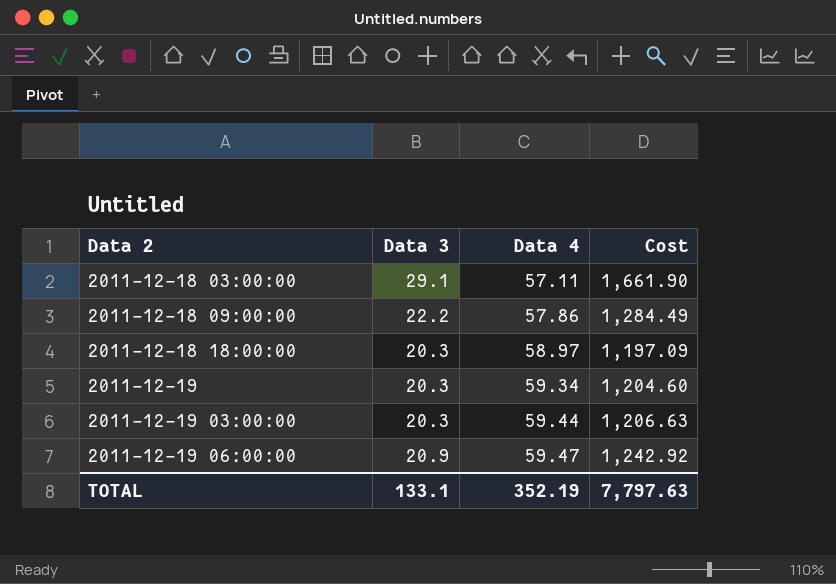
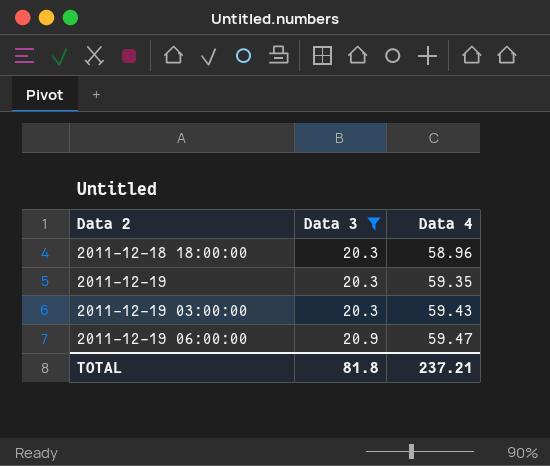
filter: none -> Data 3 <= 20.9
column Cost | formula: [Data 3] * [Data 4] -> none
2011-12-18 18:00:00 | Data 4: 58.97 -> 58.96
2011-12-19 | Data 4: 59.34 -> 59.35
2011-12-19 03:00:00 | Data 4: 59.44 -> 59.43
TOTAL | Data 3: 133.1 -> 81.8
TOTAL | Data 4: 352.19 -> 237.21

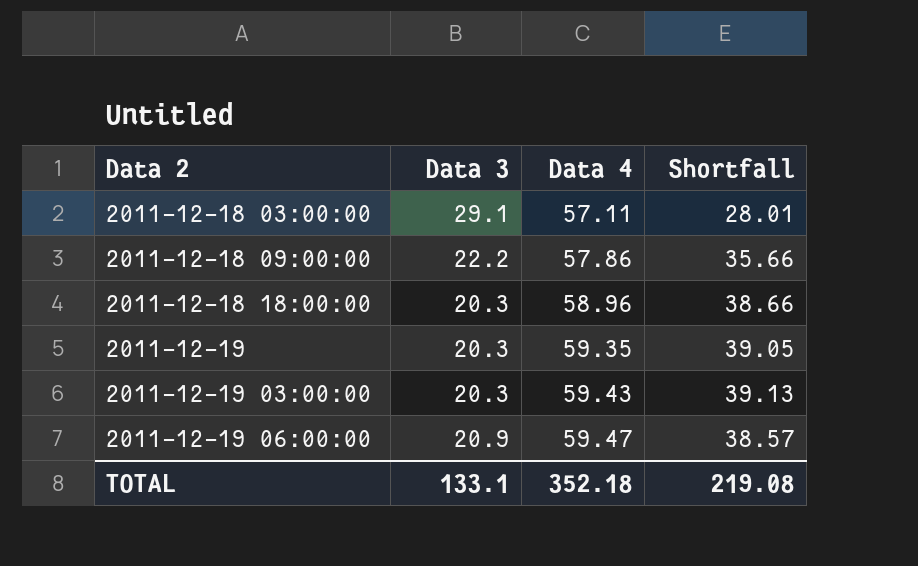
filter: Data 3 <= 20.9 -> none
column Shortfall | formula: none -> [Data 4] - [Data 3]
TOTAL | Data 3: 81.8 -> 133.1
TOTAL | Data 4: 237.21 -> 352.18

